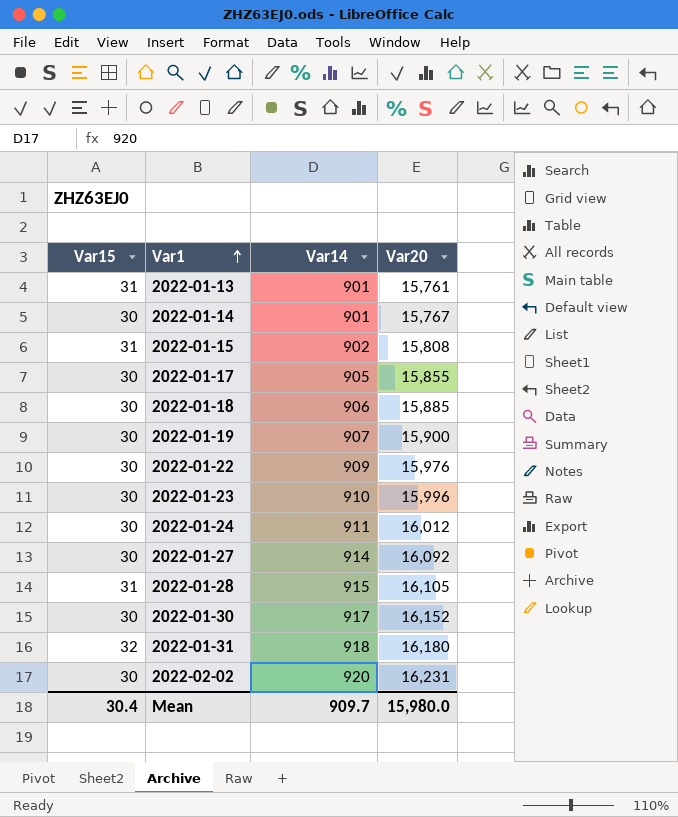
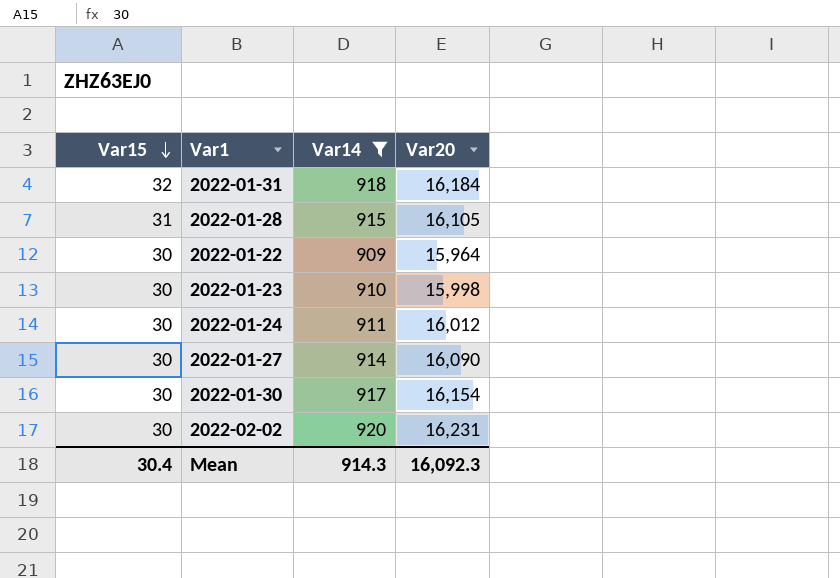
filter: none -> Var14 >= 909
row order: Var1 ascending -> Var15 descending
2022-01-31 | Var20: 16,180 -> 16,184
2022-01-22 | Var20: 15,976 -> 15,964
2022-01-23 | Var20: 15,996 -> 15,998
2022-01-27 | Var20: 16,092 -> 16,090
2022-01-30 | Var20: 16,152 -> 16,154
Mean | Var14: 909.7 -> 914.3
Mean | Var20: 15,980.0 -> 16,092.3

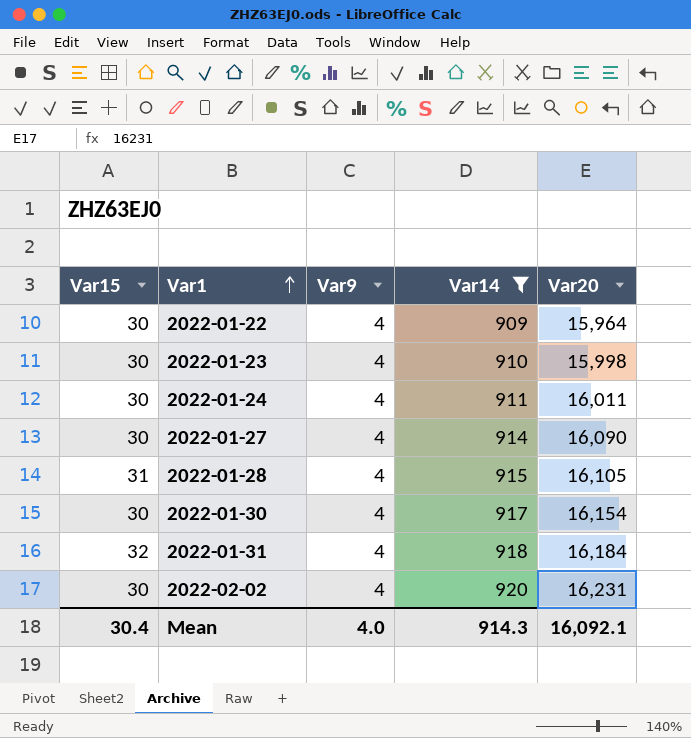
row order: Var15 descending -> Var1 ascending
column Var9 | position: none -> 3
2022-01-24 | Var20: 16,012 -> 16,011
Mean | Var20: 16,092.3 -> 16,092.1

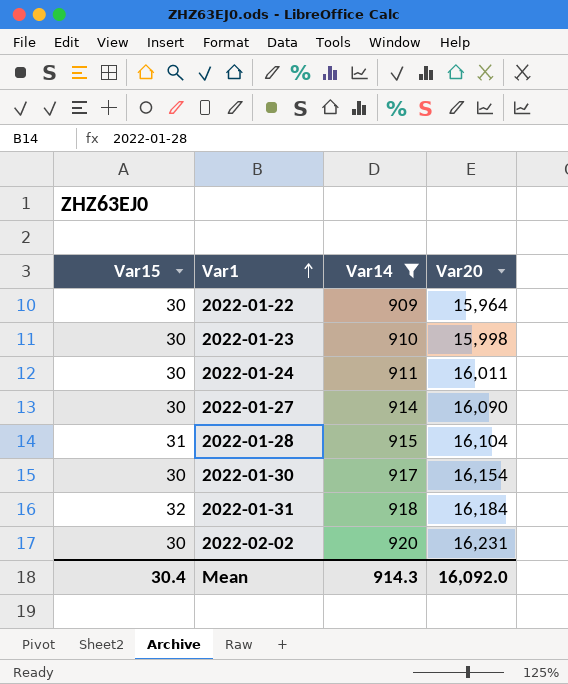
column Var9 | position: 3 -> none
2022-01-28 | Var20: 16,105 -> 16,104
Mean | Var20: 16,092.1 -> 16,092.0

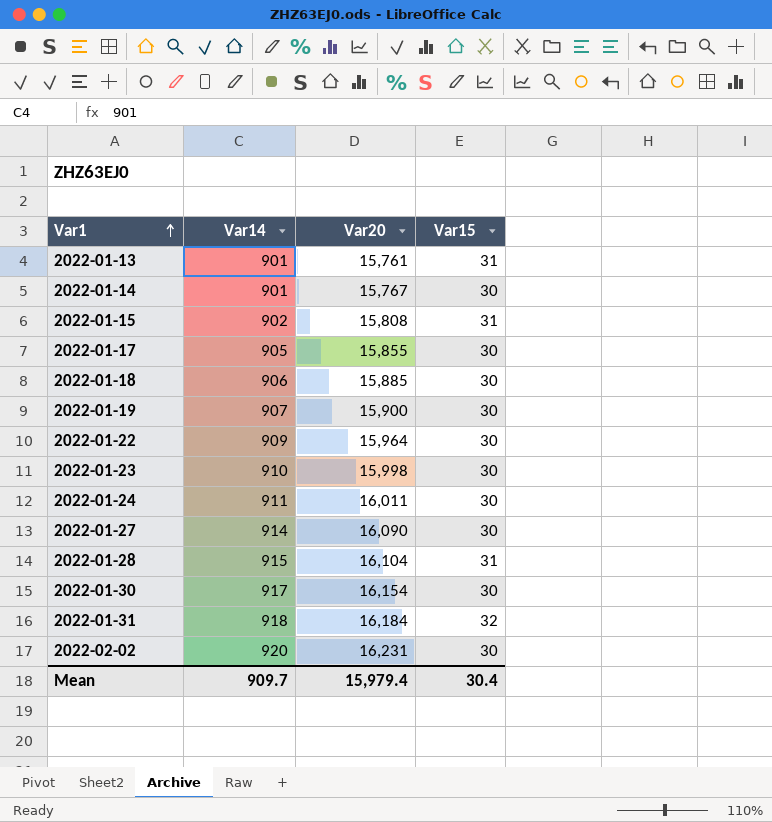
filter: Var14 >= 909 -> none
column Var15 | position: 1 -> 4
Mean | Var14: 914.3 -> 909.7
Mean | Var20: 16,092.0 -> 15,979.4

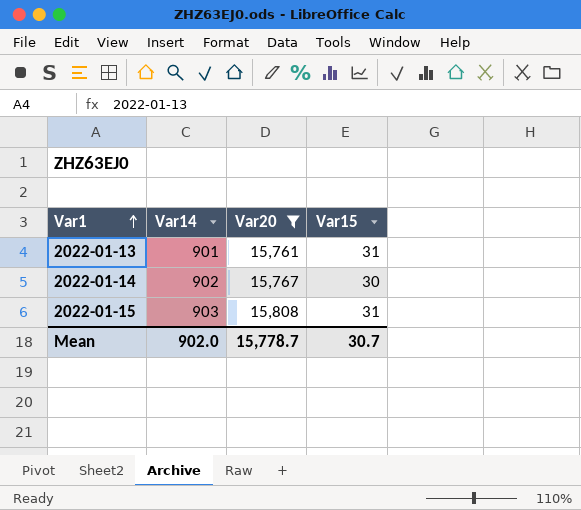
filter: none -> Var20 <= 15,808
2022-01-14 | Var14: 901 -> 902
2022-01-15 | Var14: 902 -> 903
Mean | Var14: 909.7 -> 902.0
Mean | Var20: 15,979.4 -> 15,778.7
Mean | Var15: 30.4 -> 30.7

